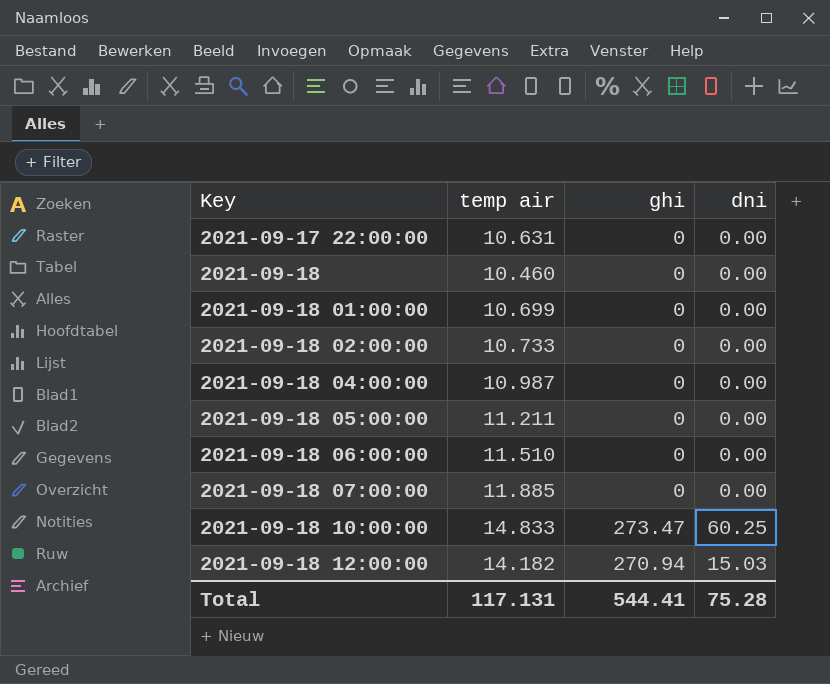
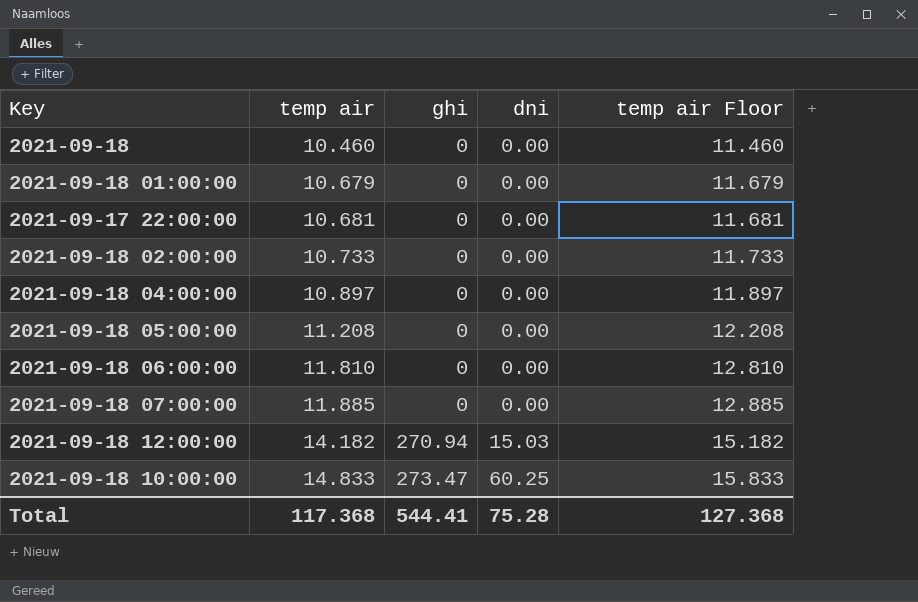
row order: Key ascending -> temp air ascending
column temp air Floor | formula: none -> [temp air] + 1
2021-09-18 01:00:00 | temp air: 10.699 -> 10.679
2021-09-17 22:00:00 | temp air: 10.631 -> 10.681
2021-09-18 04:00:00 | temp air: 10.987 -> 10.897
2021-09-18 05:00:00 | temp air: 11.211 -> 11.208
2021-09-18 06:00:00 | temp air: 11.510 -> 11.810
Total | temp air: 117.131 -> 117.368

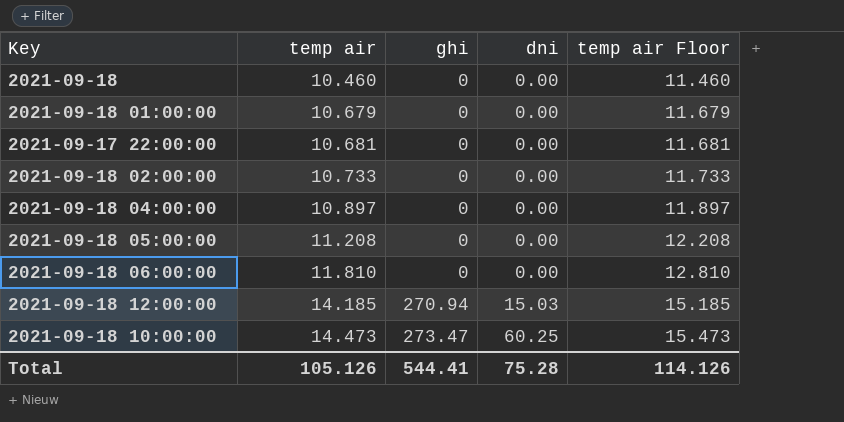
row 2021-09-18 07:00:00: 11.885 | 0 | 0.00 | 12.885 -> none
2021-09-18 12:00:00 | temp air: 14.182 -> 14.185
2021-09-18 12:00:00 | temp air Floor: 15.182 -> 15.185
2021-09-18 10:00:00 | temp air: 14.833 -> 14.473
2021-09-18 10:00:00 | temp air Floor: 15.833 -> 15.473
Total | temp air: 117.368 -> 105.126
Total | temp air Floor: 127.368 -> 114.126

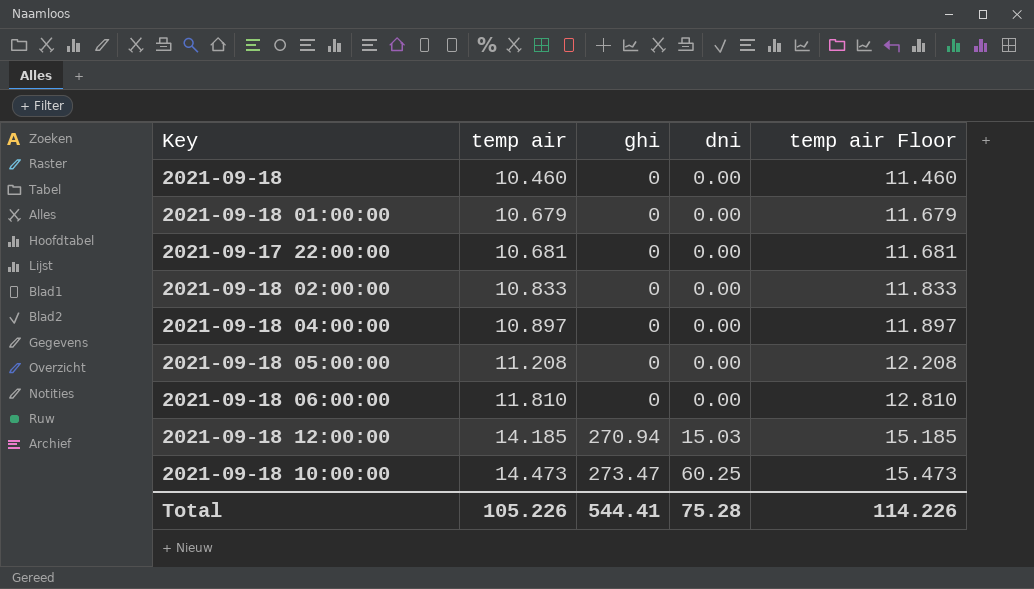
2021-09-18 02:00:00 | temp air: 10.733 -> 10.833
2021-09-18 02:00:00 | temp air Floor: 11.733 -> 11.833
Total | temp air: 105.126 -> 105.226
Total | temp air Floor: 114.126 -> 114.226

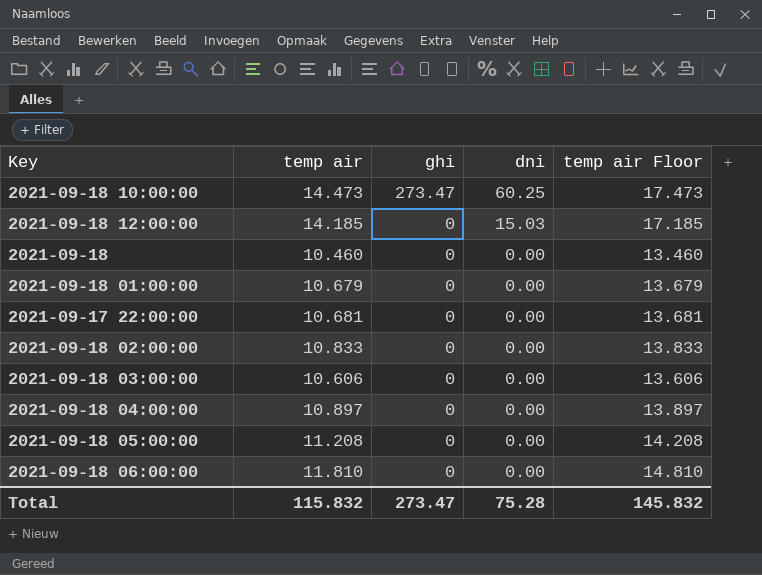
row order: temp air ascending -> ghi descending
column temp air Floor | formula: [temp air] + 1 -> [temp air] + 3
2021-09-18 12:00:00 | ghi: 270.94 -> 0
row 2021-09-18 03:00:00: none -> 10.606 | 0 | 0.00 | 13.606
Total | temp air: 105.226 -> 115.832
Total | ghi: 544.41 -> 273.47
Total | temp air Floor: 114.226 -> 145.832

